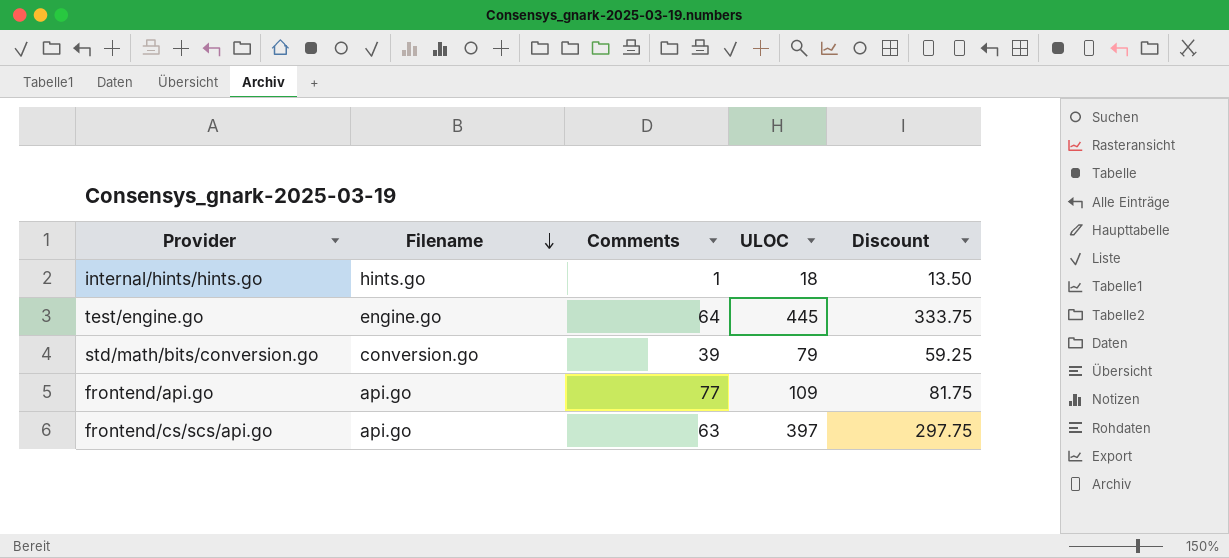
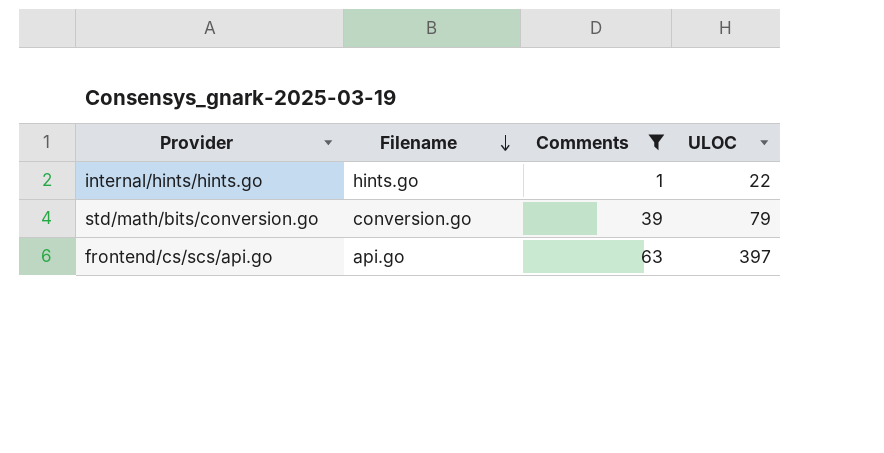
filter: none -> Comments <= 63
column Discount | formula: [ULOC] * 0.75 -> none
internal/hints/hints.go | ULOC: 18 -> 22

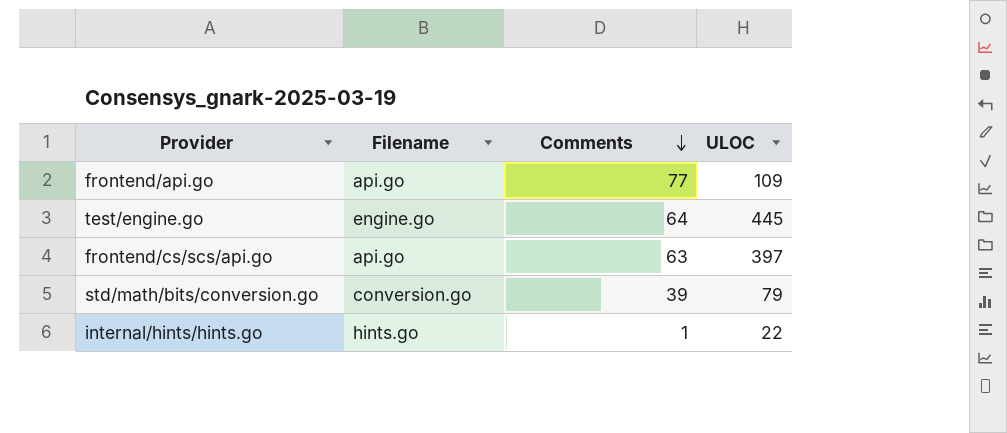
filter: Comments <= 63 -> none
row order: Filename descending -> Comments descending

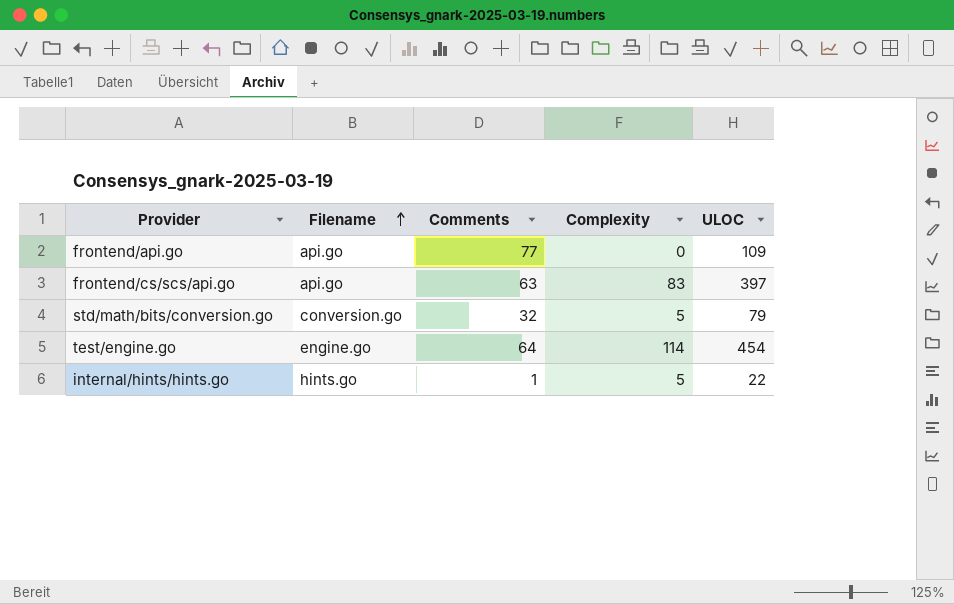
row order: Comments descending -> Filename ascending
column Complexity | position: none -> 4
std/math/bits/conversion.go | Comments: 39 -> 32
test/engine.go | ULOC: 445 -> 454

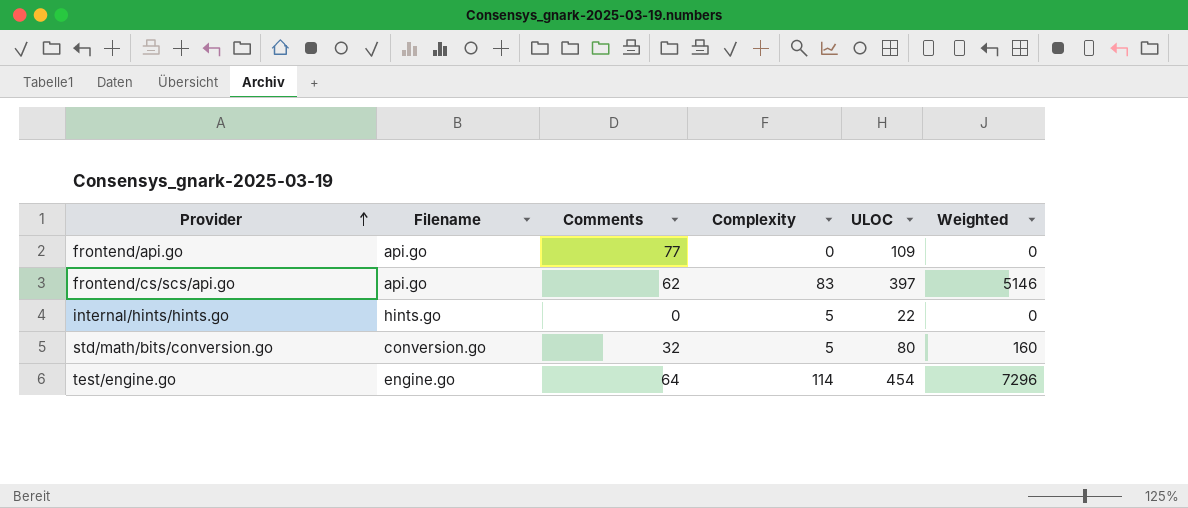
row order: Filename ascending -> Provider ascending
column Weighted | formula: none -> [Comments] * [Complexity]
frontend/cs/scs/api.go | Comments: 63 -> 62
internal/hints/hints.go | Comments: 1 -> 0
std/math/bits/conversion.go | ULOC: 79 -> 80

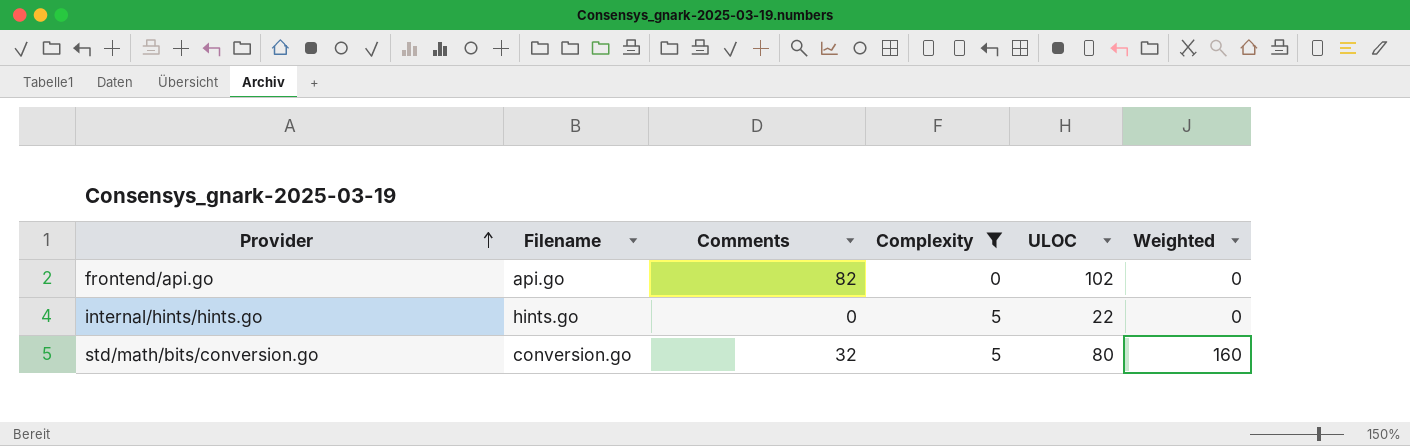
filter: none -> Complexity <= 5
frontend/api.go | Comments: 77 -> 82
frontend/api.go | ULOC: 109 -> 102

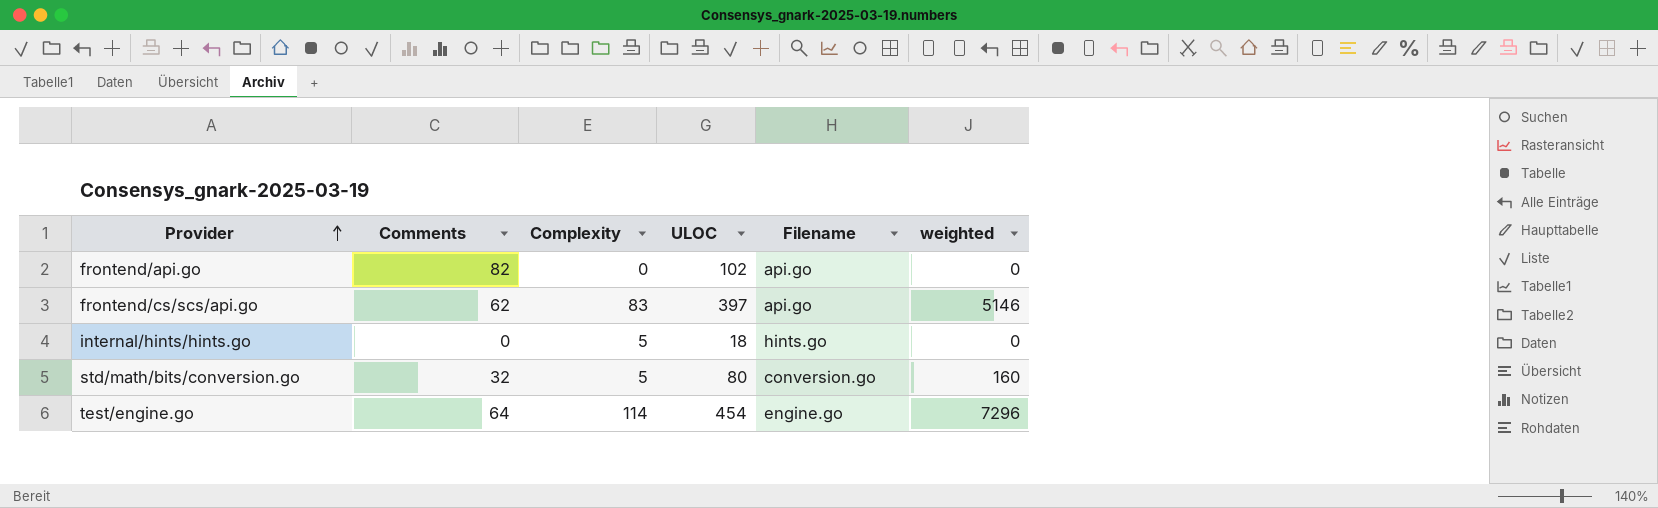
filter: Complexity <= 5 -> none
column Filename | position: 2 -> 5
column name: Weighted -> weighted
internal/hints/hints.go | ULOC: 22 -> 18

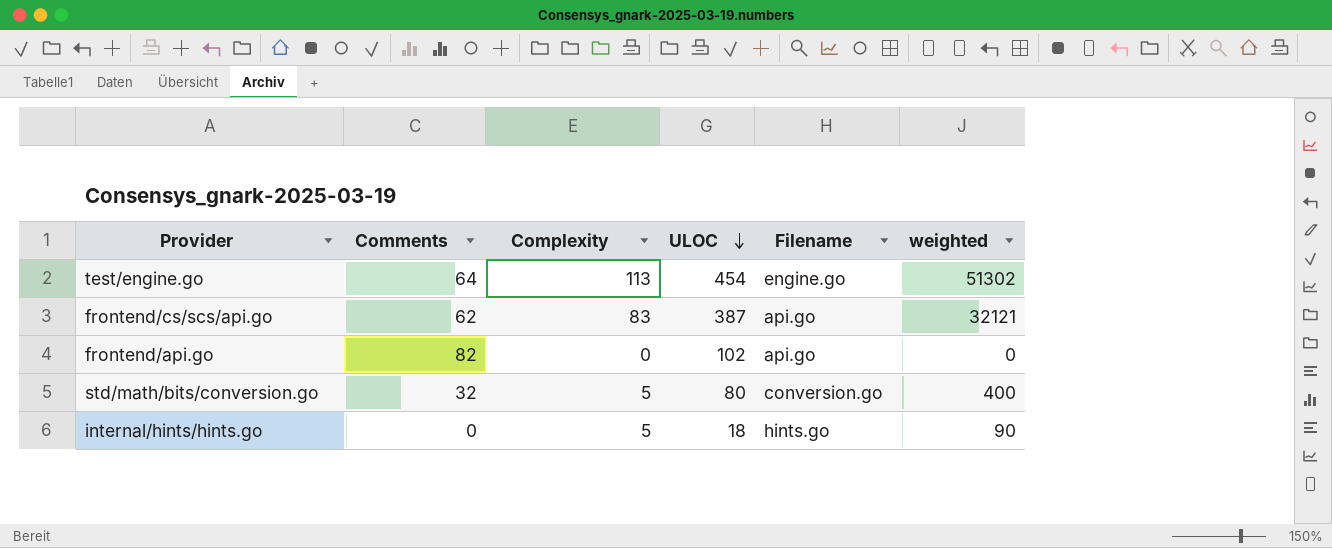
row order: Provider ascending -> ULOC descending
column weighted | formula: [Comments] * [Complexity] -> [Complexity] * [ULOC]
test/engine.go | Complexity: 114 -> 113
frontend/cs/scs/api.go | ULOC: 397 -> 387

